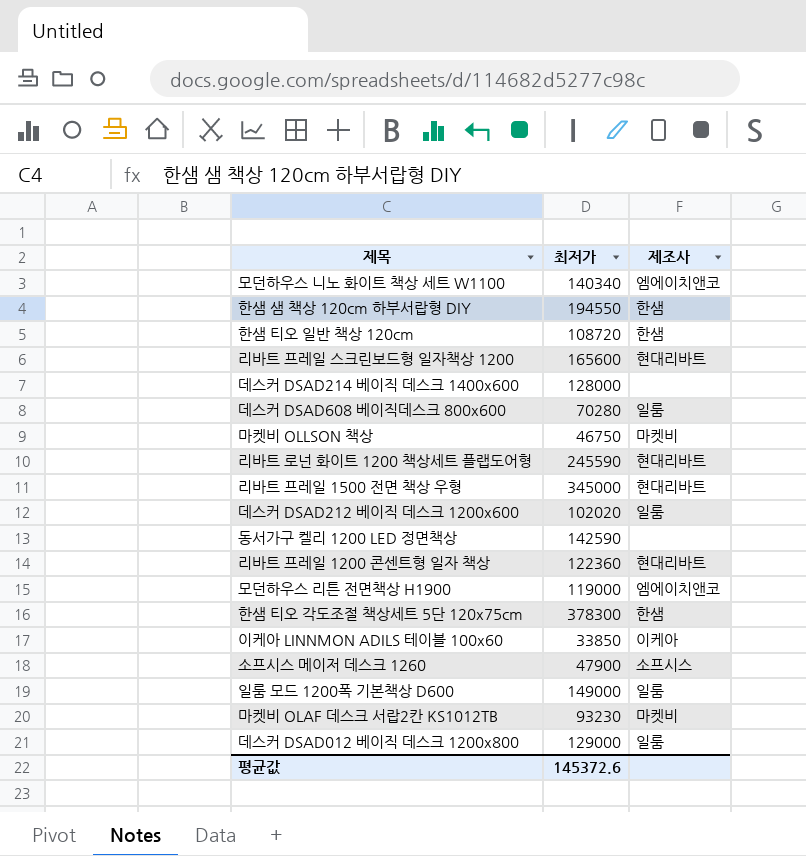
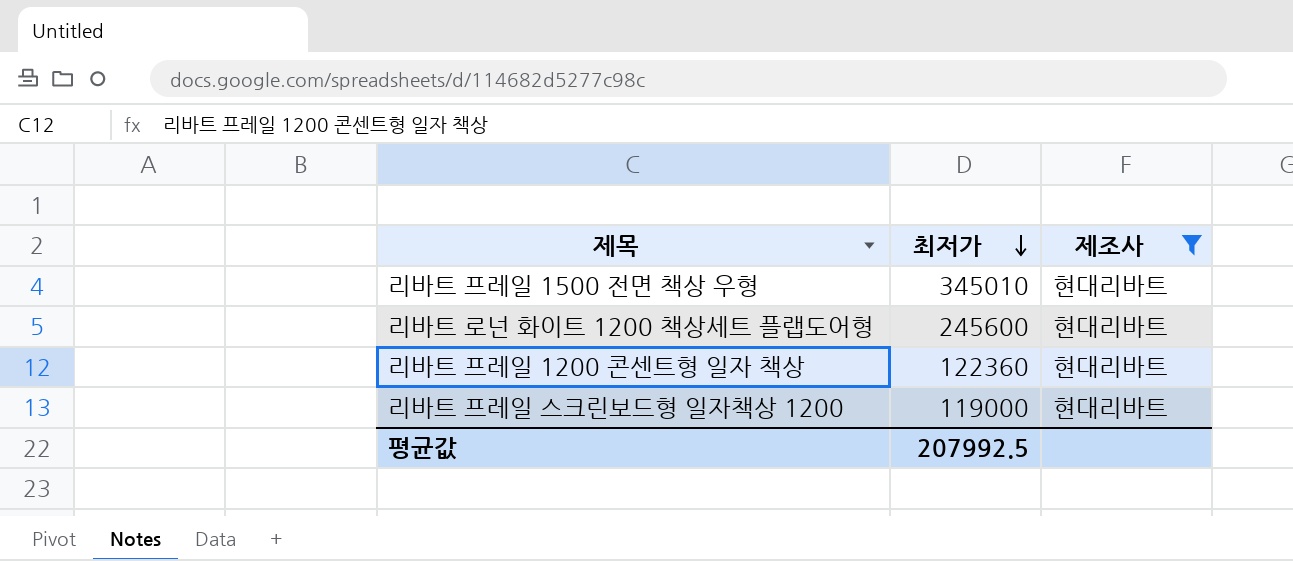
filter: none -> 제조사 = 현대리바트
row order: none -> 최저가 descending
리바트 프레일 1500 전면 책상 우형 | 최저가: 345000 -> 345010
리바트 로넌 화이트 1200 책상세트 플랩도어형 | 최저가: 245590 -> 245600
리바트 프레일 스크린보드형 일자책상 1200 | 최저가: 165600 -> 119000
평균값 | 최저가: 145372.6 -> 207992.5

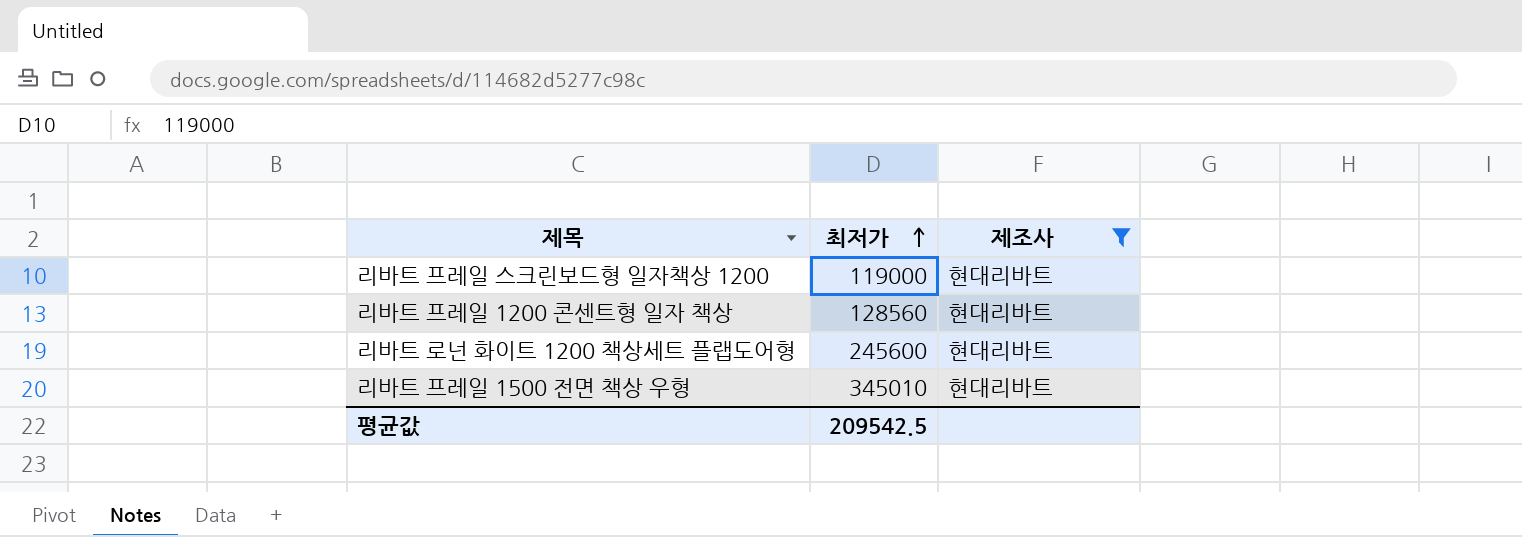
row order: 최저가 descending -> 최저가 ascending
리바트 프레일 1200 콘센트형 일자 책상 | 최저가: 122360 -> 128560
평균값 | 최저가: 207992.5 -> 209542.5

